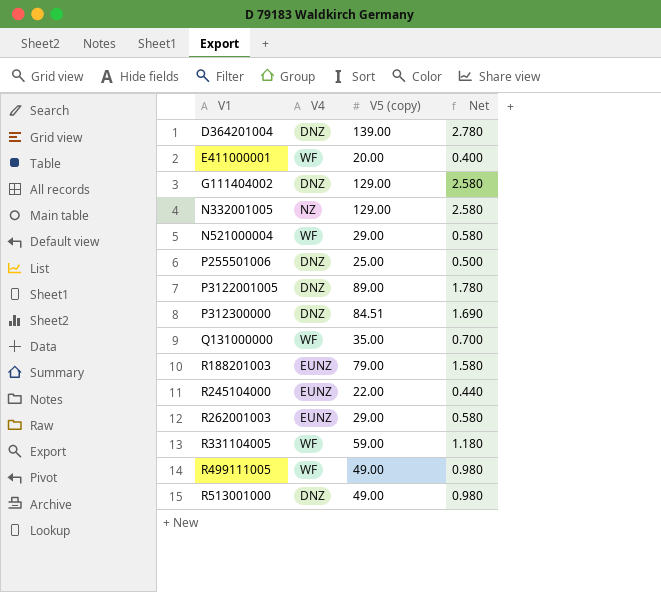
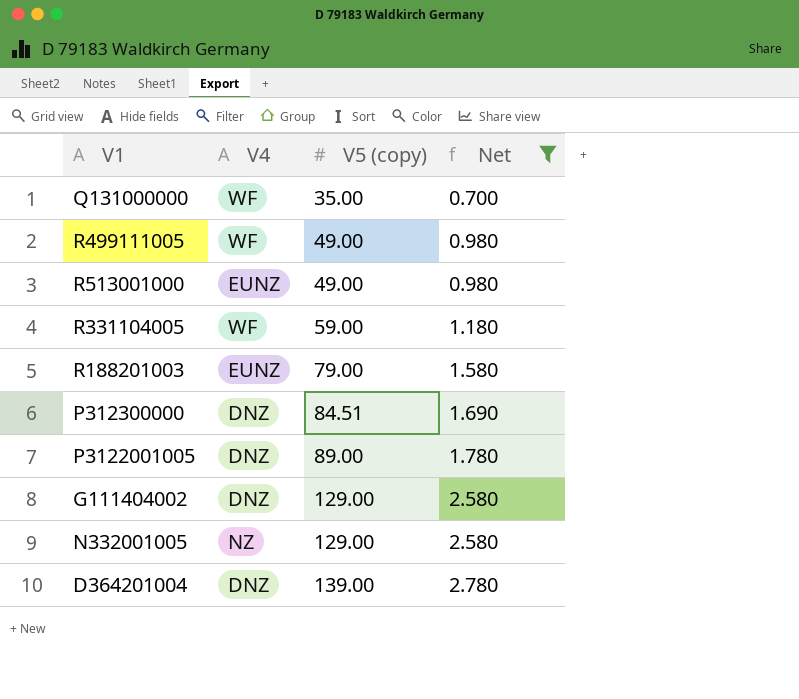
filter: none -> Net >= 0.700
row order: none -> V5 (copy) ascending
R513001000 | V4: DNZ -> EUNZ

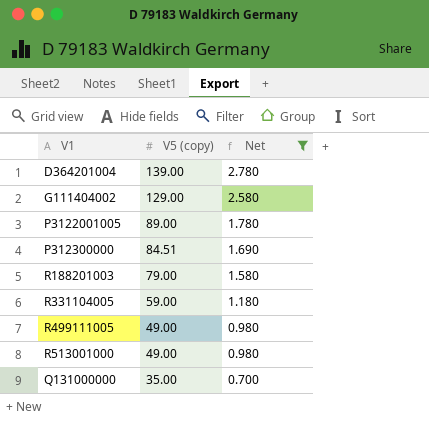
row order: V5 (copy) ascending -> V5 (copy) descending
column V4 | position: 2 -> none
row N332001005: NZ | 129.00 | 2.580 -> none

